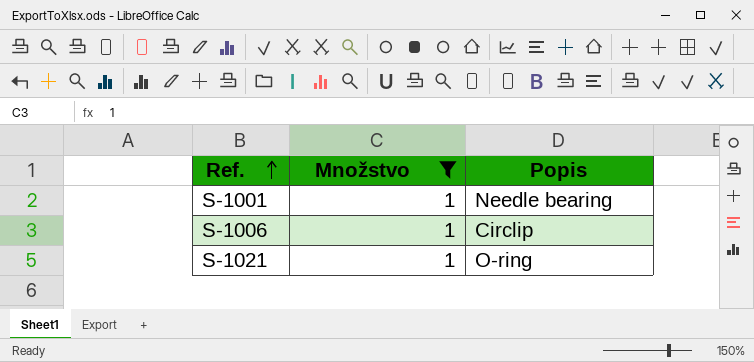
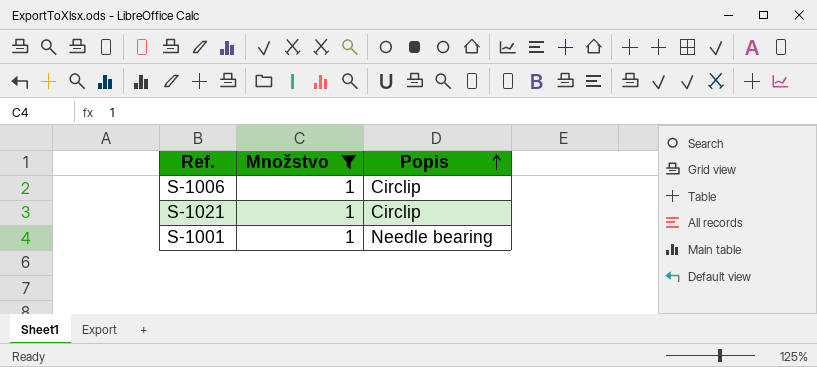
row order: Ref. ascending -> Popis ascending
S-1021 | Popis: O-ring -> Circlip

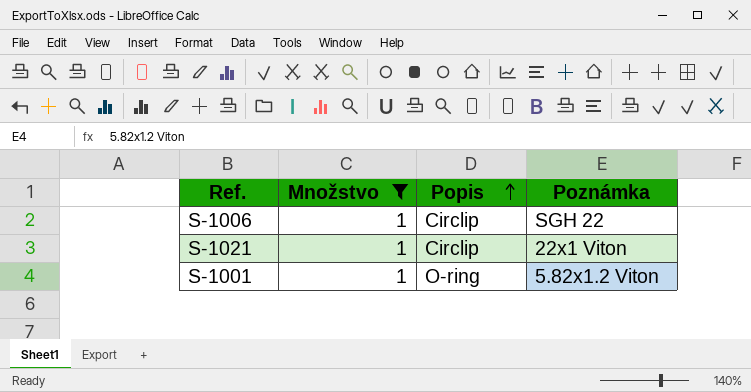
column Poznámka | position: none -> 4
S-1001 | Popis: Needle bearing -> O-ring

